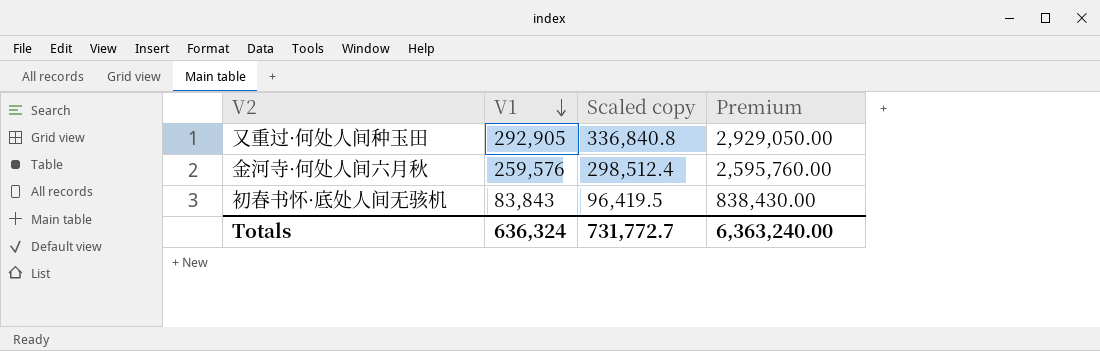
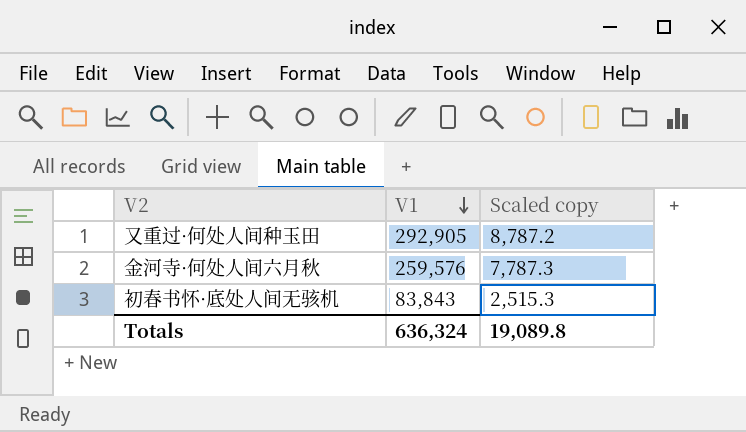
column Premium | formula: [V1] * 10 -> none
column Scaled copy | formula: [V1] * 1.15 -> [V1] * 0.03
Totals | Scaled copy: 731,772.7 -> 19,089.8

